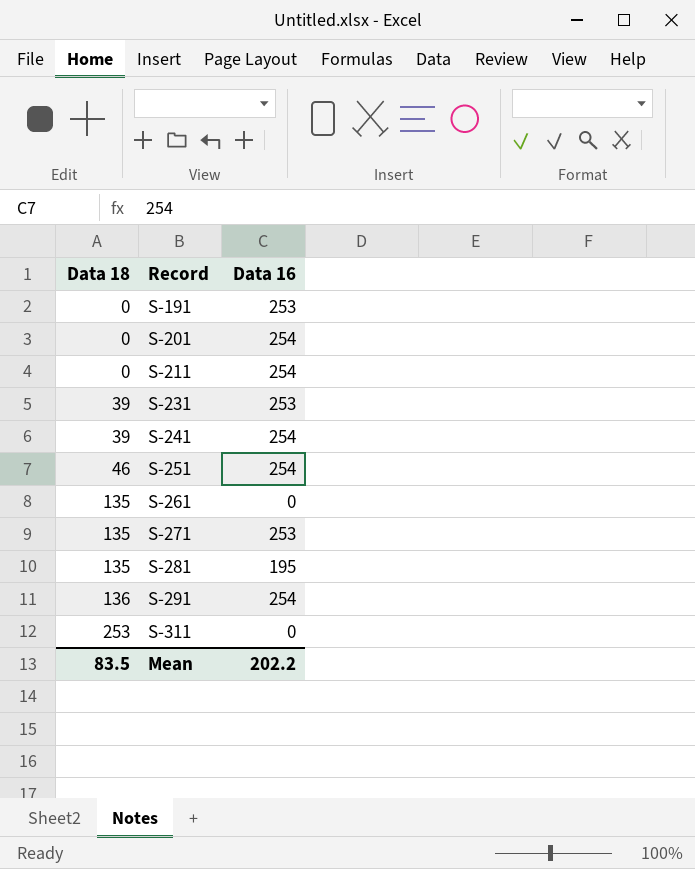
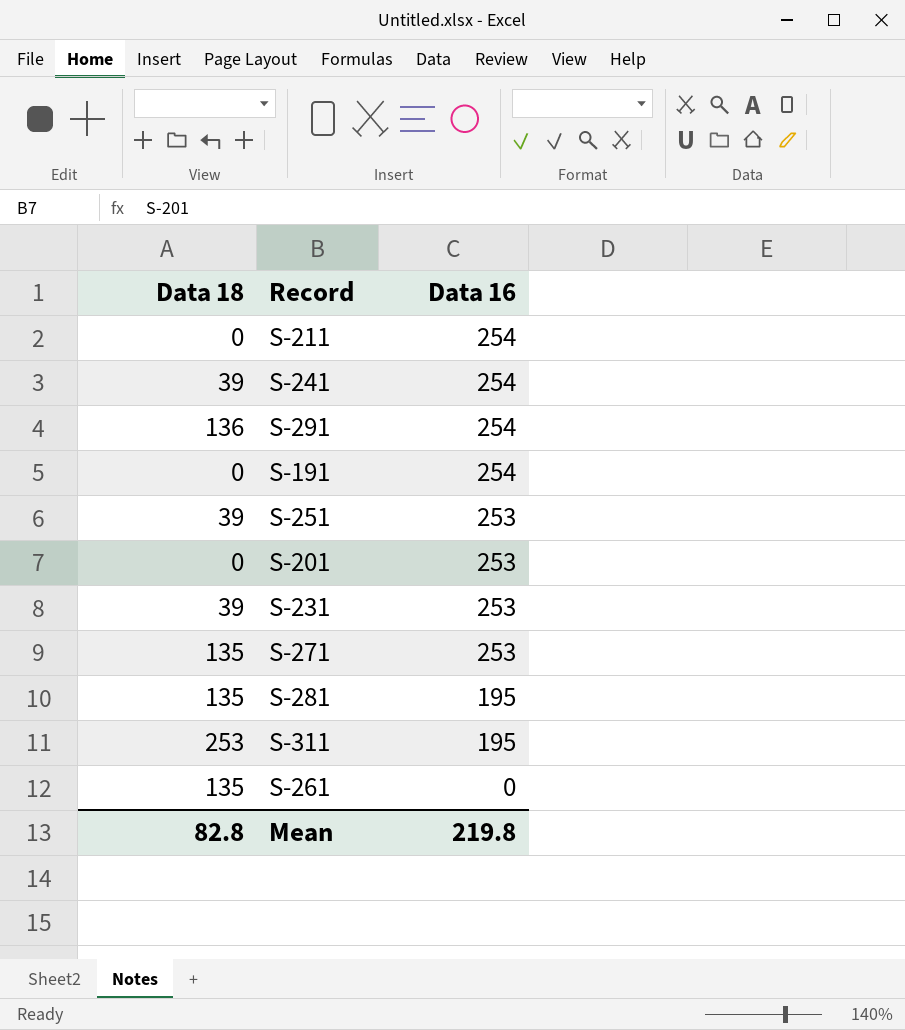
row order: Data 18 ascending -> Data 16 descending
S-191 | Data 16: 253 -> 254
S-251 | Data 18: 46 -> 39
S-251 | Data 16: 254 -> 253
S-201 | Data 16: 254 -> 253
S-311 | Data 16: 0 -> 195
Mean | Data 18: 83.5 -> 82.8
Mean | Data 16: 202.2 -> 219.8

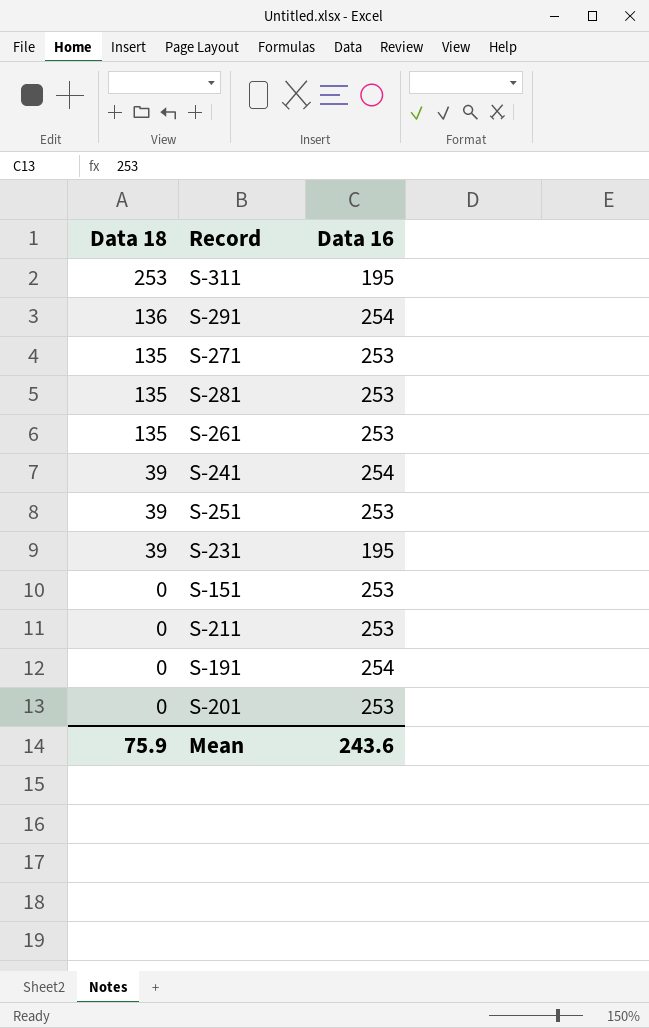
row order: Data 16 descending -> Data 18 descending
S-281 | Data 16: 195 -> 253
S-261 | Data 16: 0 -> 253
S-231 | Data 16: 253 -> 195
row S-151: none -> 0 | 253
S-211 | Data 16: 254 -> 253
Mean | Data 18: 82.8 -> 75.9
Mean | Data 16: 219.8 -> 243.6

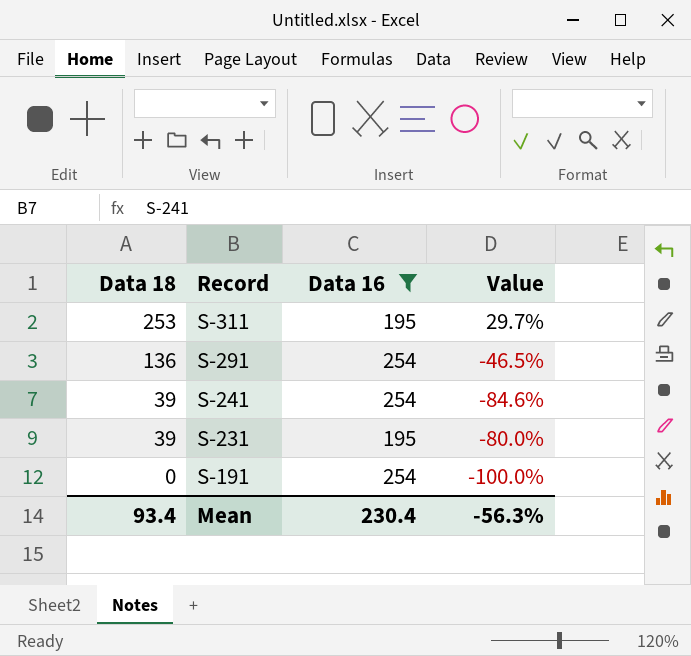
filter: none -> Data 16 != 253
column Value | formula: none -> ([Data 18] - [Data 16]) / [Data 16]
Mean | Data 18: 75.9 -> 93.4
Mean | Data 16: 243.6 -> 230.4

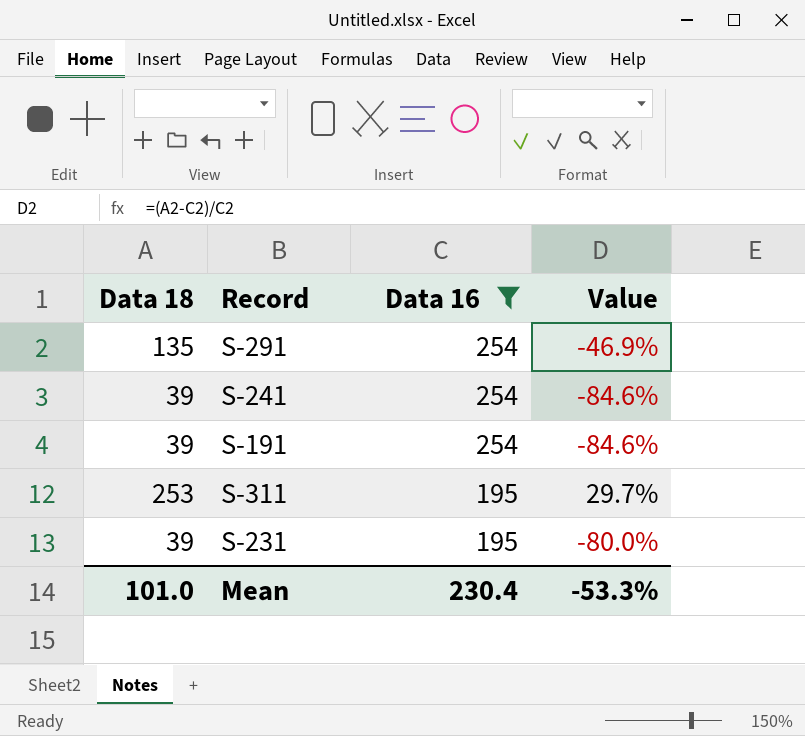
row order: Data 18 descending -> Data 16 descending
S-291 | Data 18: 136 -> 135
S-291 | Value: -46.5% -> -46.9%
S-191 | Data 18: 0 -> 39
S-191 | Value: -100.0% -> -84.6%
Mean | Data 18: 93.4 -> 101.0
Mean | Value: -56.3% -> -53.3%

